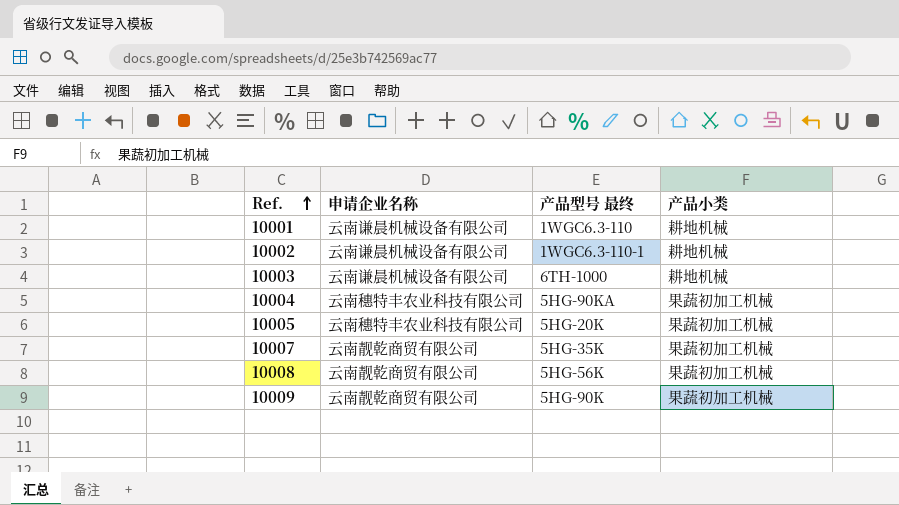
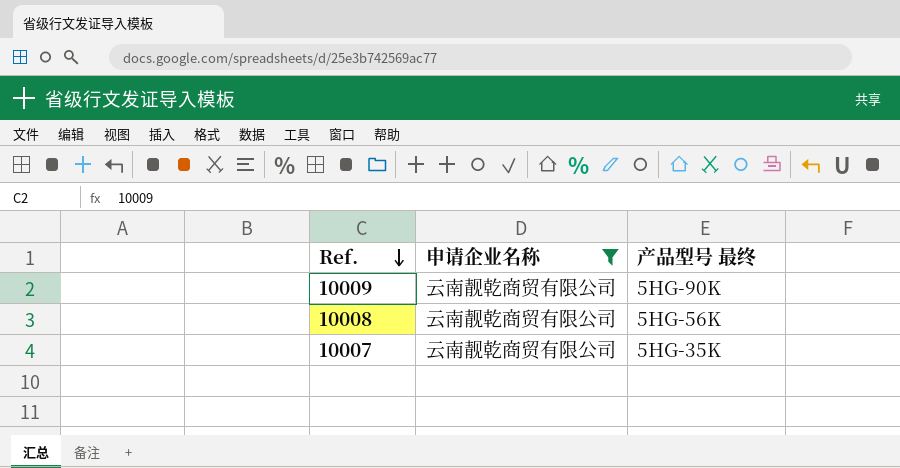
filter: none -> 申请企业名称 = 云南靓乾商贸有限公司
row order: Ref. ascending -> Ref. descending
column 产品小类 | position: 4 -> none

